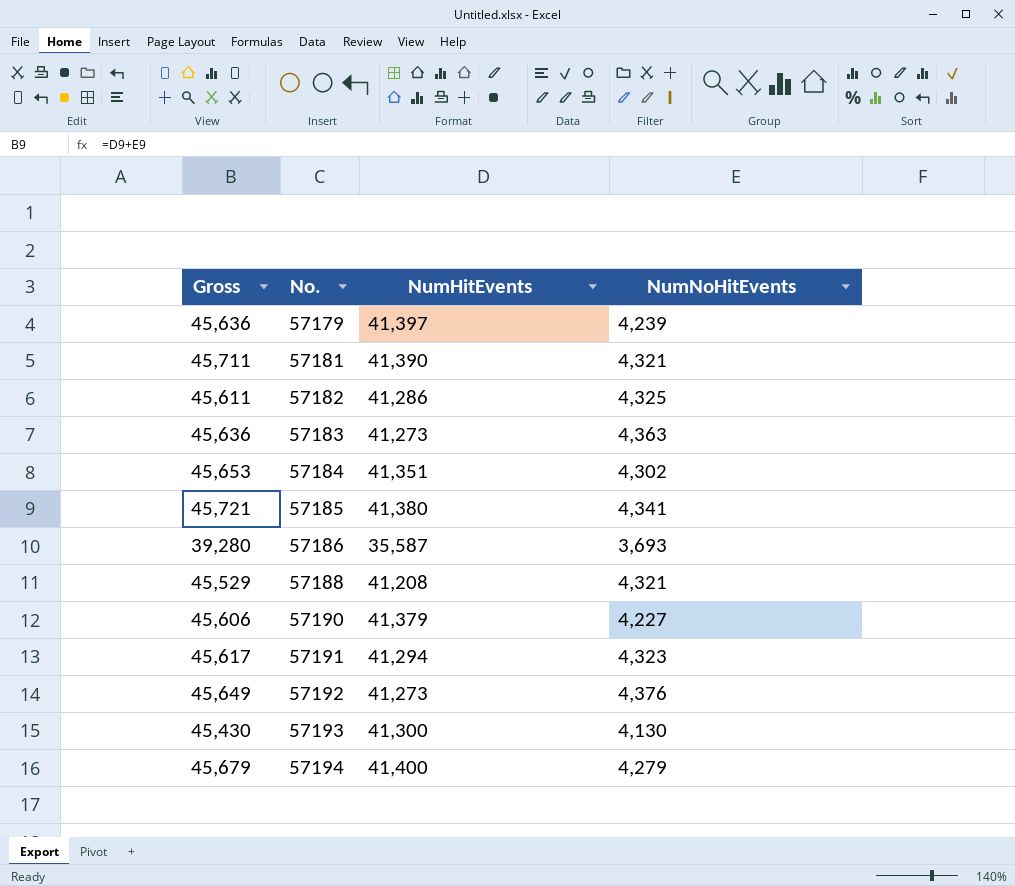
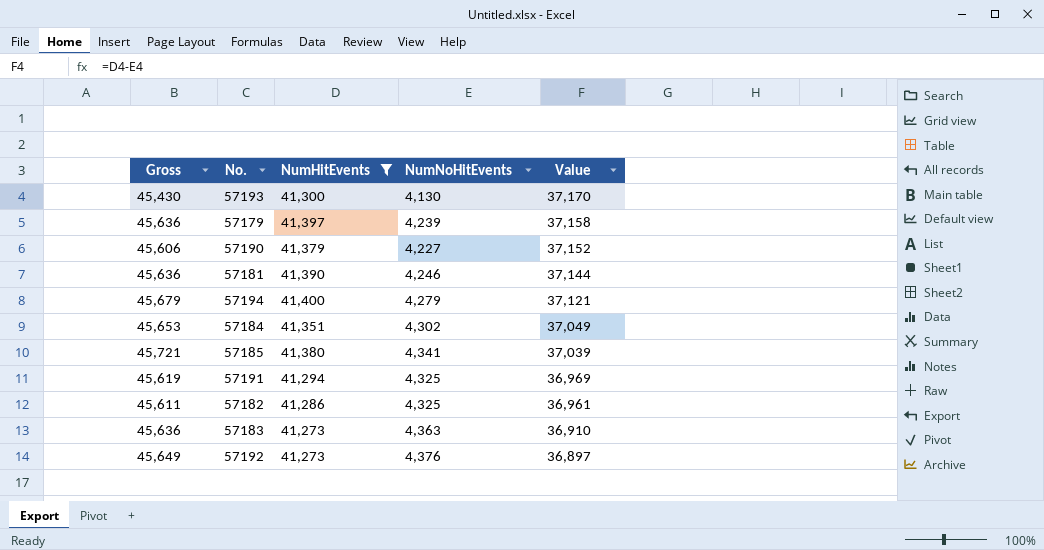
filter: none -> NumHitEvents >= 41,273
row order: No. ascending -> Value descending
column Value | formula: none -> [NumHitEvents] - [NumNoHitEvents]
57181 | Gross: 45,711 -> 45,636
57181 | NumNoHitEvents: 4,321 -> 4,246
57191 | Gross: 45,617 -> 45,619
57191 | NumNoHitEvents: 4,323 -> 4,325

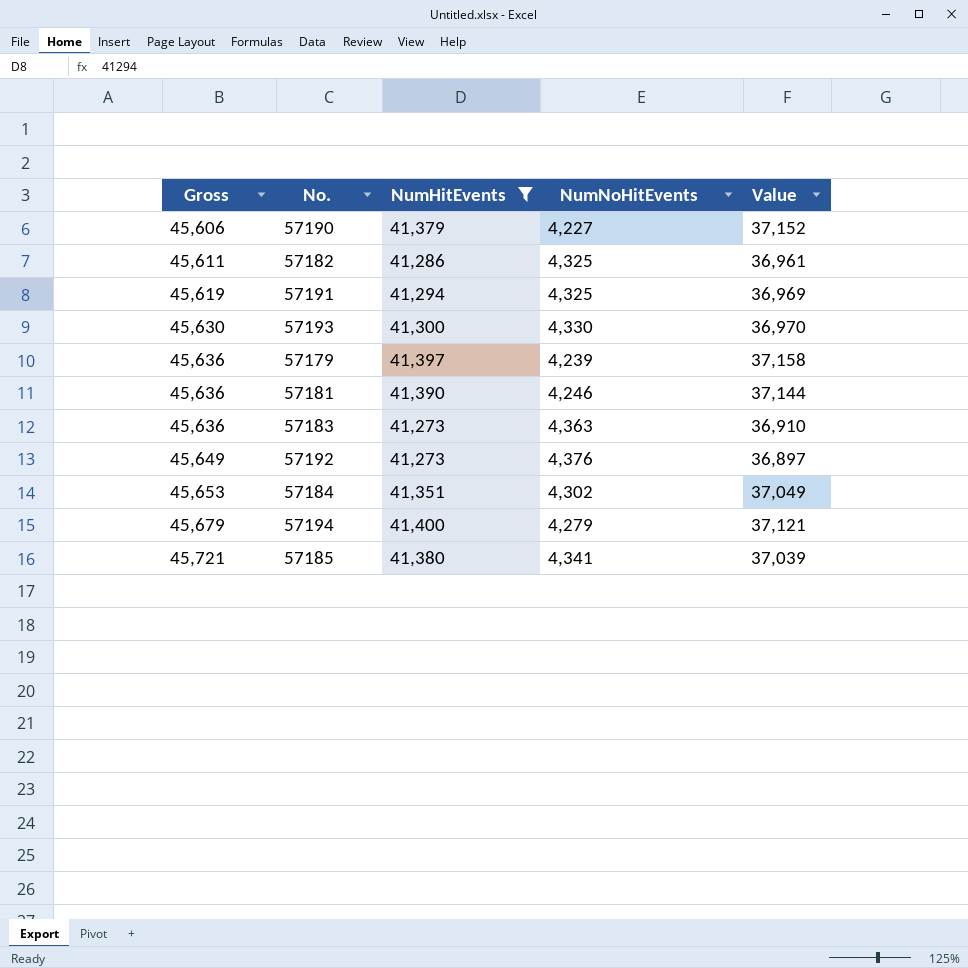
row order: Value descending -> Gross ascending
57193 | Gross: 45,430 -> 45,630
57193 | NumNoHitEvents: 4,130 -> 4,330
57193 | Value: 37,170 -> 36,970

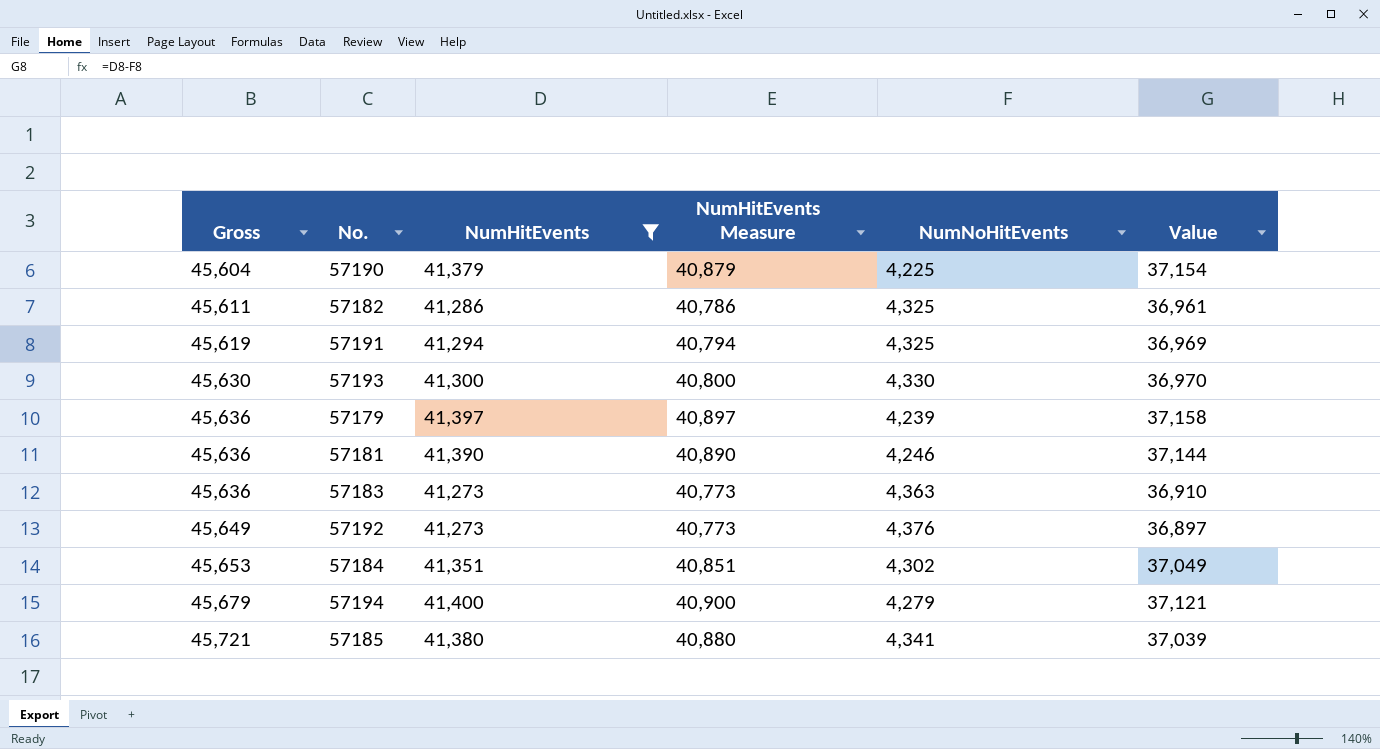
column NumHitEvents Measure | formula: none -> [NumHitEvents] - 500
57190 | Gross: 45,606 -> 45,604
57190 | NumNoHitEvents: 4,227 -> 4,225
57190 | Value: 37,152 -> 37,154

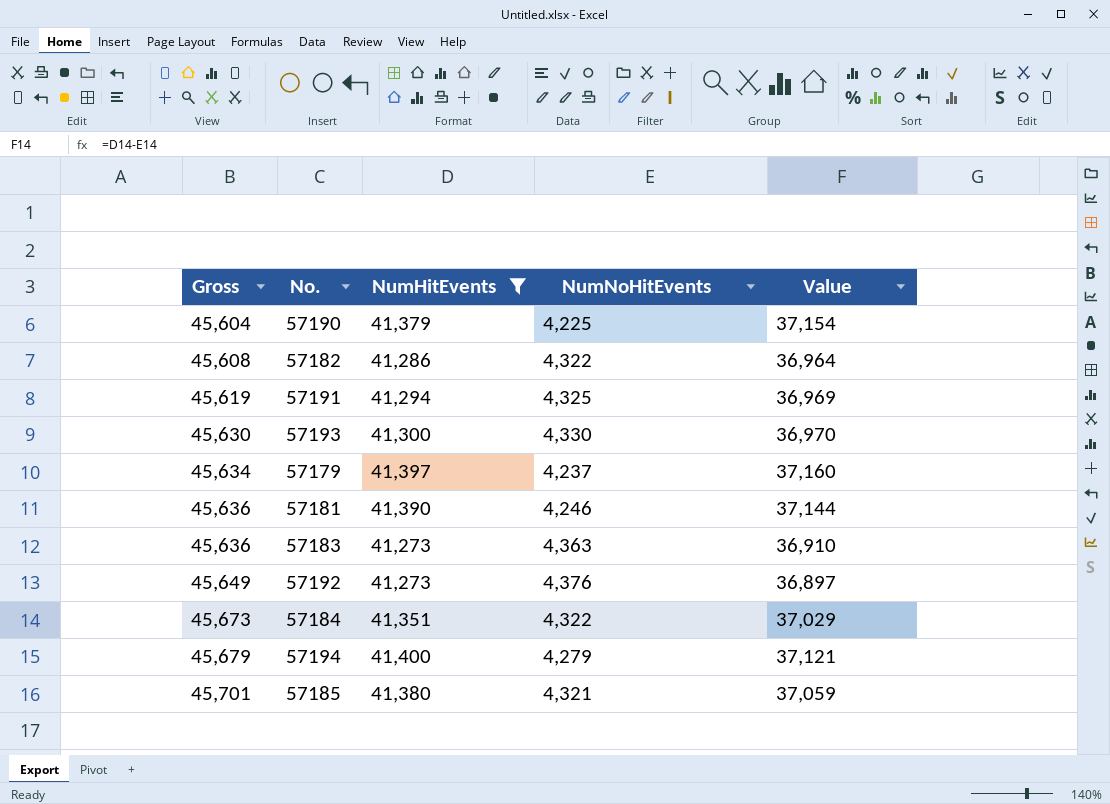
column NumHitEvents Measure | formula: [NumHitEvents] - 500 -> none
57182 | Gross: 45,611 -> 45,608
57182 | NumNoHitEvents: 4,325 -> 4,322
57182 | Value: 36,961 -> 36,964
57179 | Gross: 45,636 -> 45,634
57179 | NumNoHitEvents: 4,239 -> 4,237
57179 | Value: 37,158 -> 37,160
57184 | Gross: 45,653 -> 45,673
57184 | NumNoHitEvents: 4,302 -> 4,322
57184 | Value: 37,049 -> 37,029
57185 | Gross: 45,721 -> 45,701
57185 | NumNoHitEvents: 4,341 -> 4,321
57185 | Value: 37,039 -> 37,059

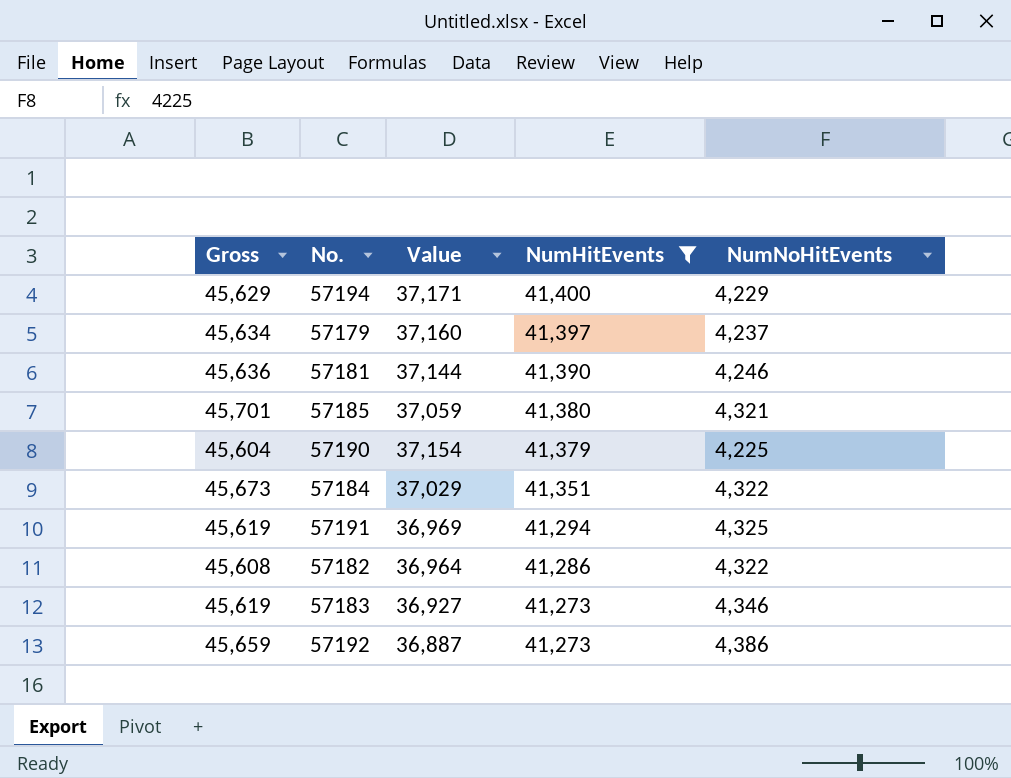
row order: Gross ascending -> NumHitEvents descending
column Value | position: 5 -> 3
row 57193: 45,630 | 41,300 | 4,330 | 36,970 -> none
57194 | Gross: 45,679 -> 45,629
57194 | Value: 37,121 -> 37,171
57194 | NumNoHitEvents: 4,279 -> 4,229
57183 | Gross: 45,636 -> 45,619
57183 | Value: 36,910 -> 36,927
57183 | NumNoHitEvents: 4,363 -> 4,346
57192 | Gross: 45,649 -> 45,659
57192 | Value: 36,897 -> 36,887
57192 | NumNoHitEvents: 4,376 -> 4,386

